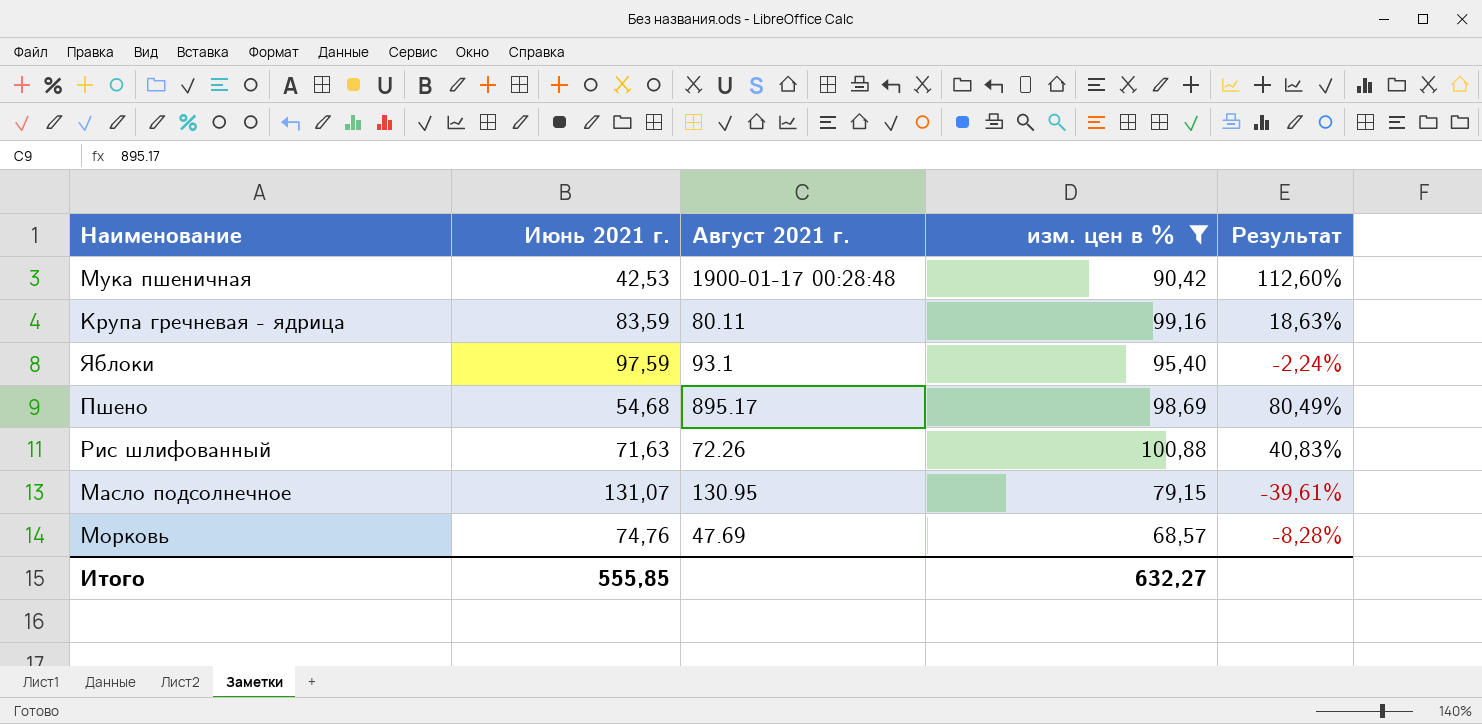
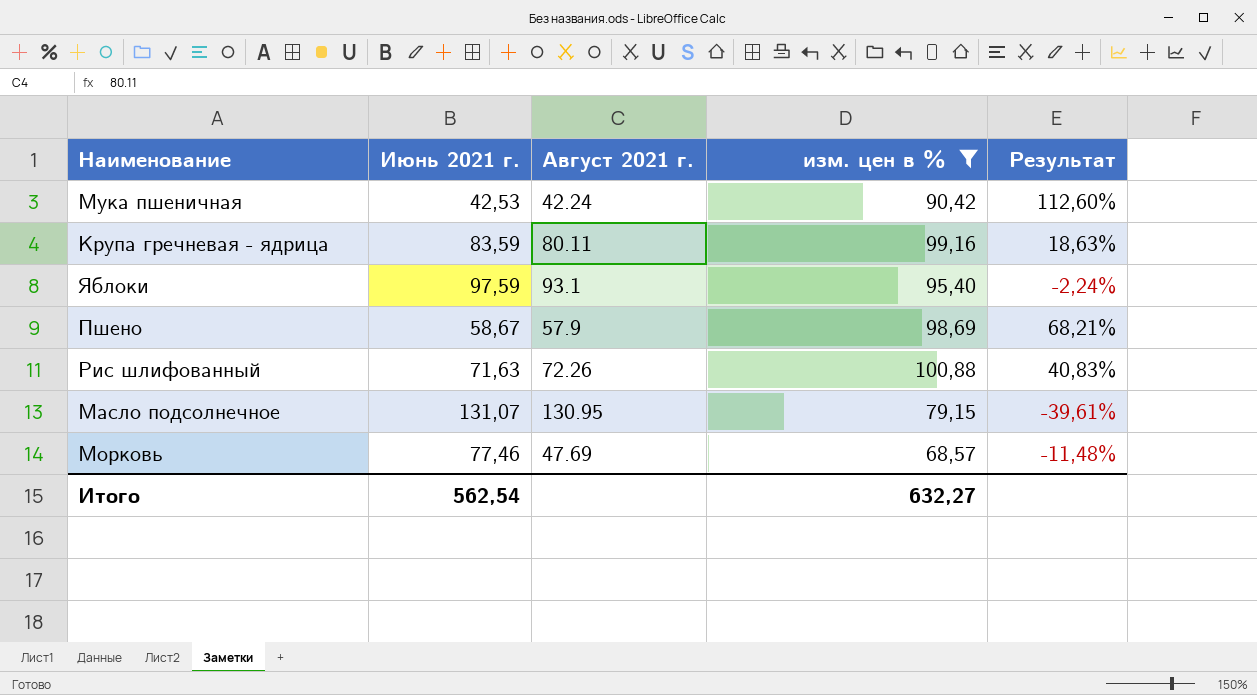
Мука пшеничная | Август 2021 г.: 1900-01-17 00:28:48 -> 42.24
Пшено | Июнь 2021 г.: 54,68 -> 58,67
Пшено | Август 2021 г.: 895.17 -> 57.9
Пшено | Результат: 80,49% -> 68,21%
Морковь | Июнь 2021 г.: 74,76 -> 77,46
Морковь | Результат: -8,28% -> -11,48%
Итого | Июнь 2021 г.: 555,85 -> 562,54

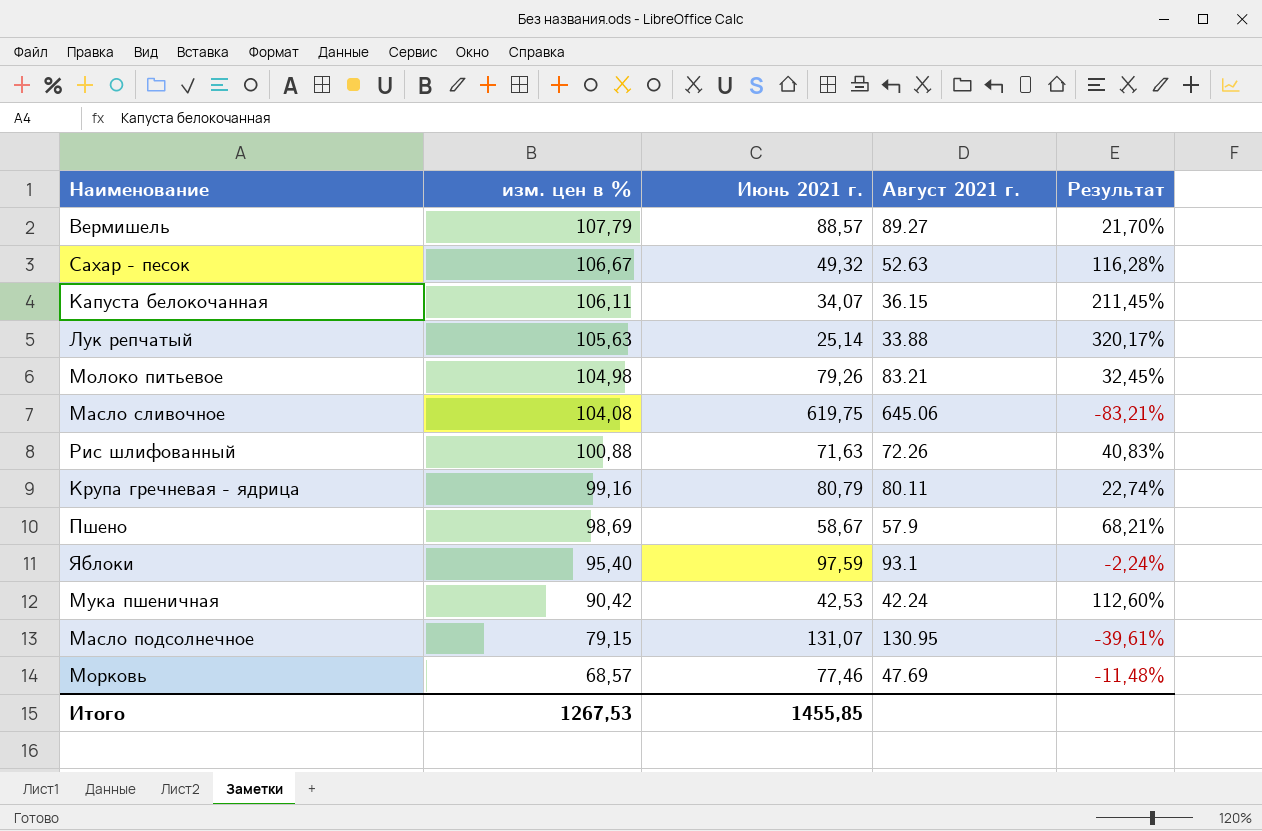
filter: изм. цен в % <= 100,88 -> none
row order: none -> изм. цен в % descending
column изм. цен в % | position: 4 -> 2
Крупа гречневая - ядрица | Июнь 2021 г.: 83,59 -> 80,79
Крупа гречневая - ядрица | Результат: 18,63% -> 22,74%
Итого | изм. цен в %: 632,27 -> 1267,53
Итого | Июнь 2021 г.: 562,54 -> 1455,85

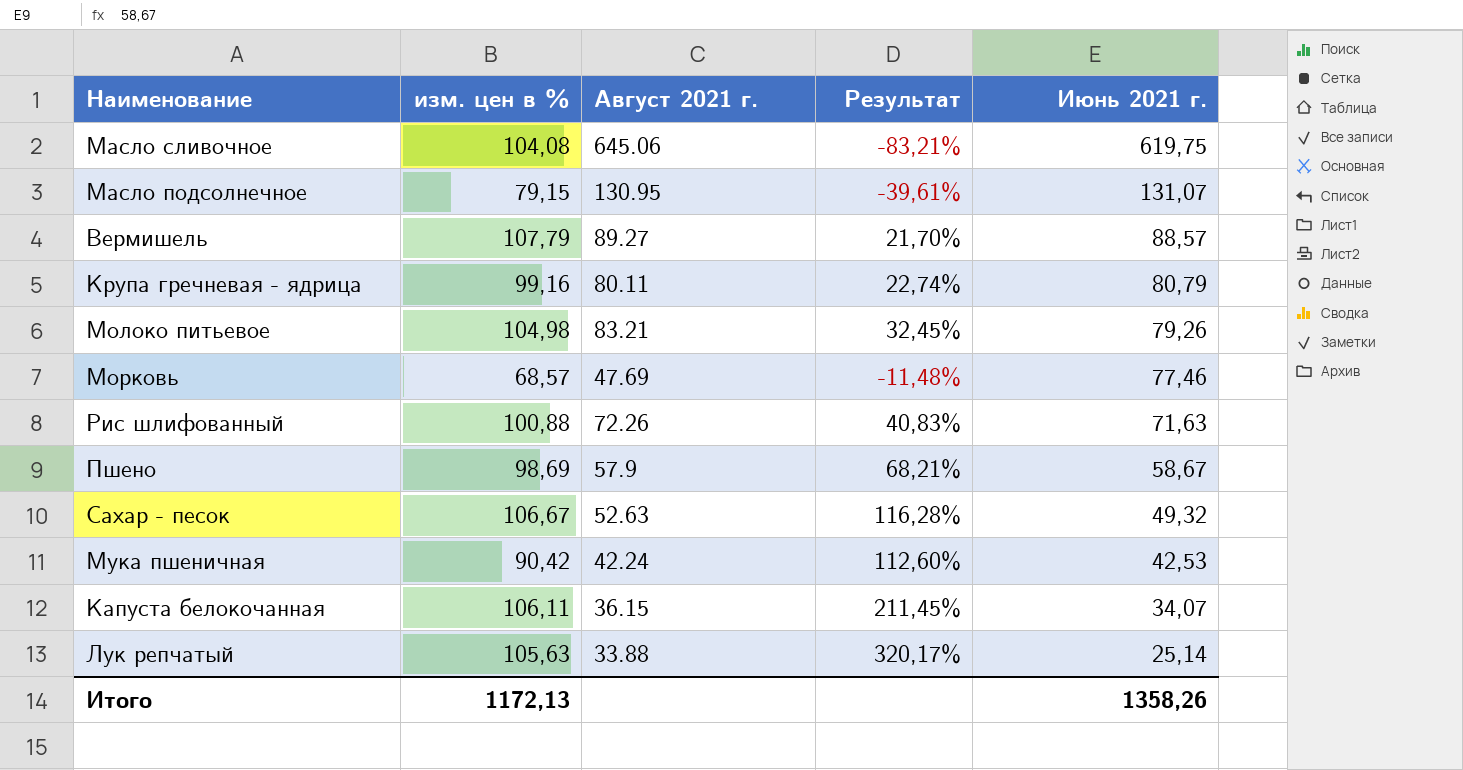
row order: изм. цен в % descending -> Июнь 2021 г. descending
column Июнь 2021 г. | position: 3 -> 5
row Яблоки: 95,40 | 97,59 | 93.1 | -2,24% -> none
Итого | изм. цен в %: 1267,53 -> 1172,13
Итого | Июнь 2021 г.: 1455,85 -> 1358,26

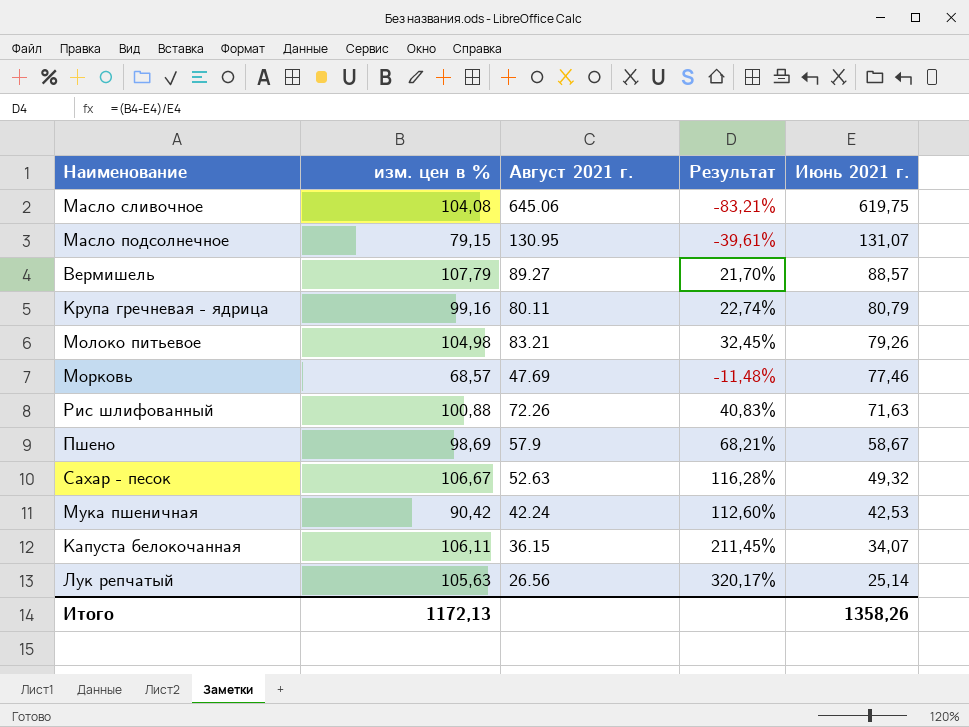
Лук репчатый | Август 2021 г.: 33.88 -> 26.56

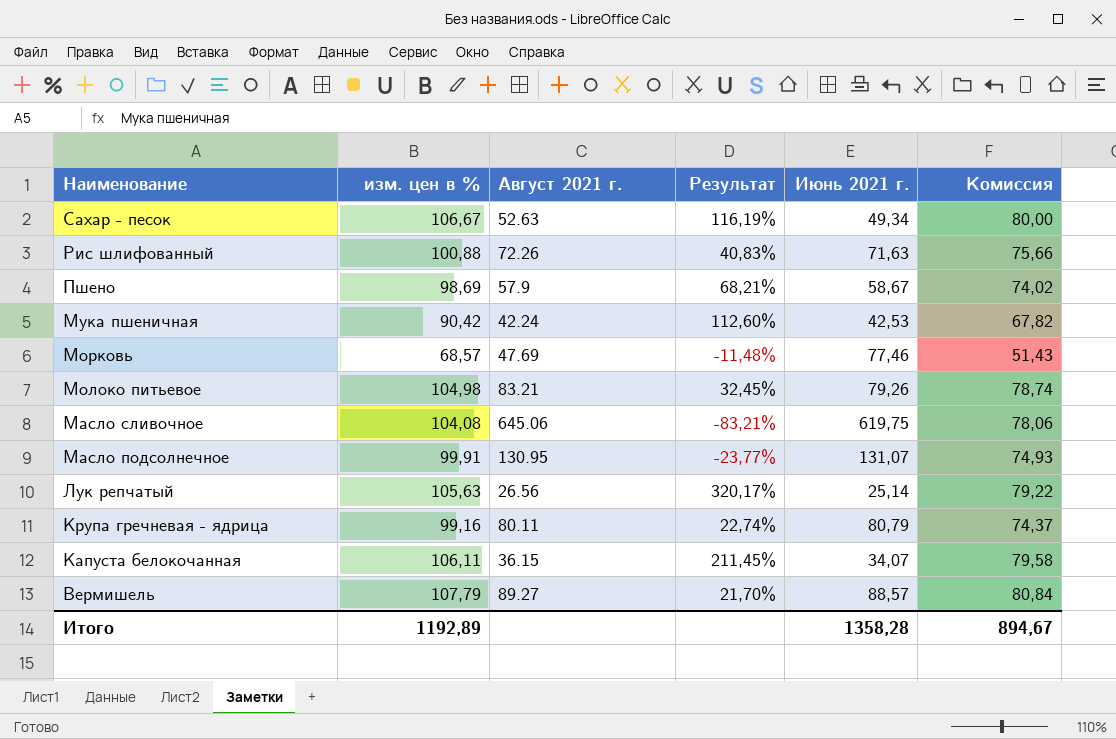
row order: Июнь 2021 г. descending -> Наименование descending
column Комиссия | formula: none -> [изм. цен в %] * 0,75
Сахар - песок | Результат: 116,28% -> 116,19%
Сахар - песок | Июнь 2021 г.: 49,32 -> 49,34
Масло подсолнечное | изм. цен в %: 79,15 -> 99,91
Масло подсолнечное | Результат: -39,61% -> -23,77%
Итого | изм. цен в %: 1172,13 -> 1192,89
Итого | Июнь 2021 г.: 1358,26 -> 1358,28

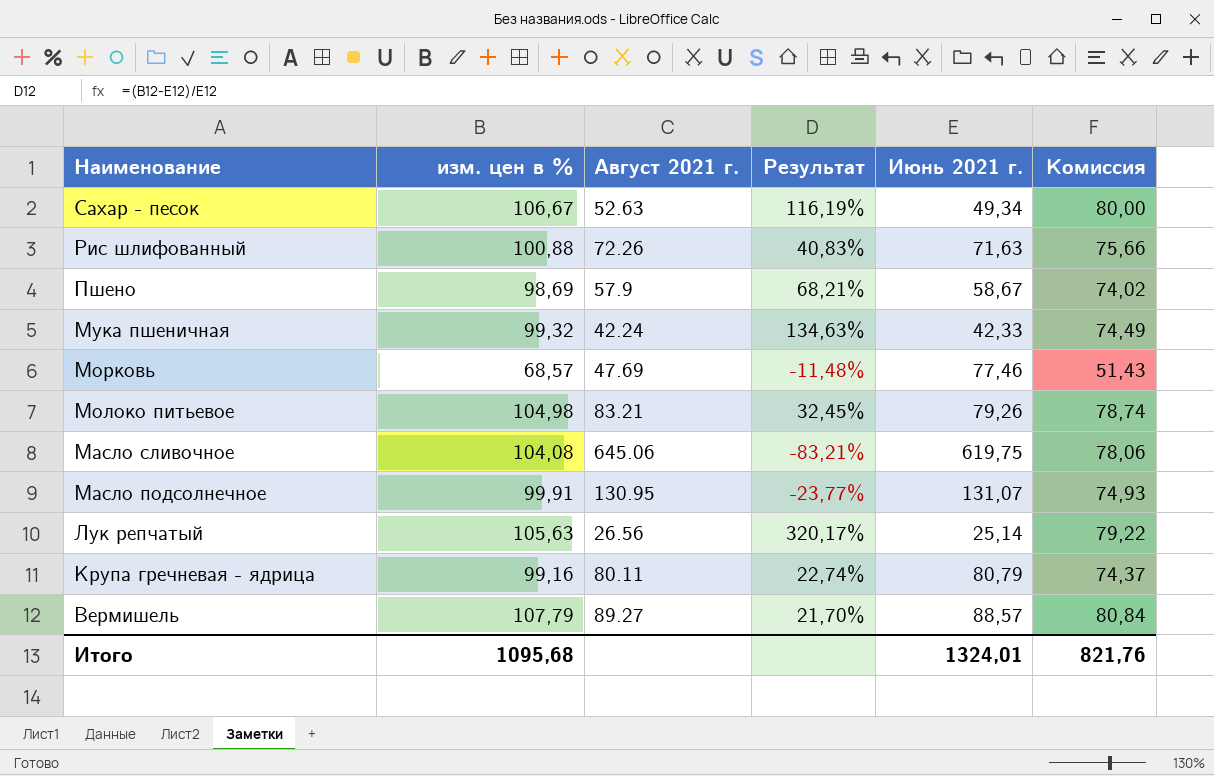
row Капуста белокочанная: 106,11 | 36.15 | 211,45% | 34,07 | 79,58 -> none
Мука пшеничная | изм. цен в %: 90,42 -> 99,32
Мука пшеничная | Результат: 112,60% -> 134,63%
Мука пшеничная | Июнь 2021 г.: 42,53 -> 42,33
Мука пшеничная | Комиссия: 67,82 -> 74,49
Итого | изм. цен в %: 1192,89 -> 1095,68
Итого | Июнь 2021 г.: 1358,28 -> 1324,01
Итого | Комиссия: 894,67 -> 821,76

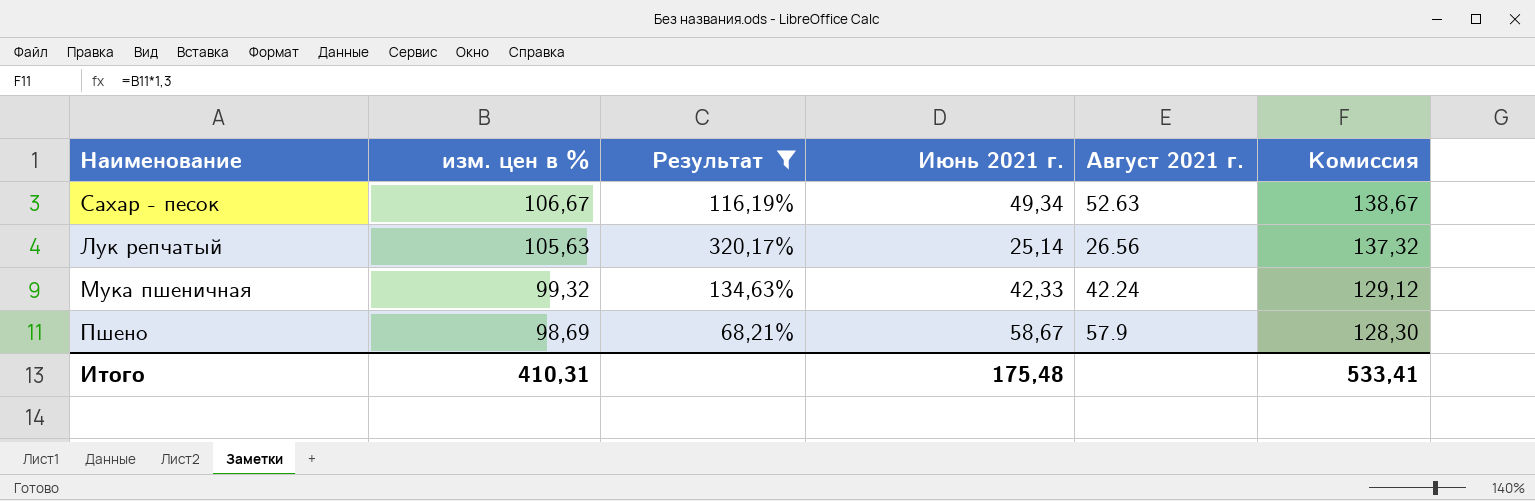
filter: none -> Результат >= 68,21%
row order: Наименование descending -> изм. цен в % descending
column Август 2021 г. | position: 3 -> 5
column Комиссия | formula: [изм. цен в %] * 0,75 -> [изм. цен в %] * 1,3
Итого | изм. цен в %: 1095,68 -> 410,31
Итого | Июнь 2021 г.: 1324,01 -> 175,48
Итого | Комиссия: 821,76 -> 533,41

